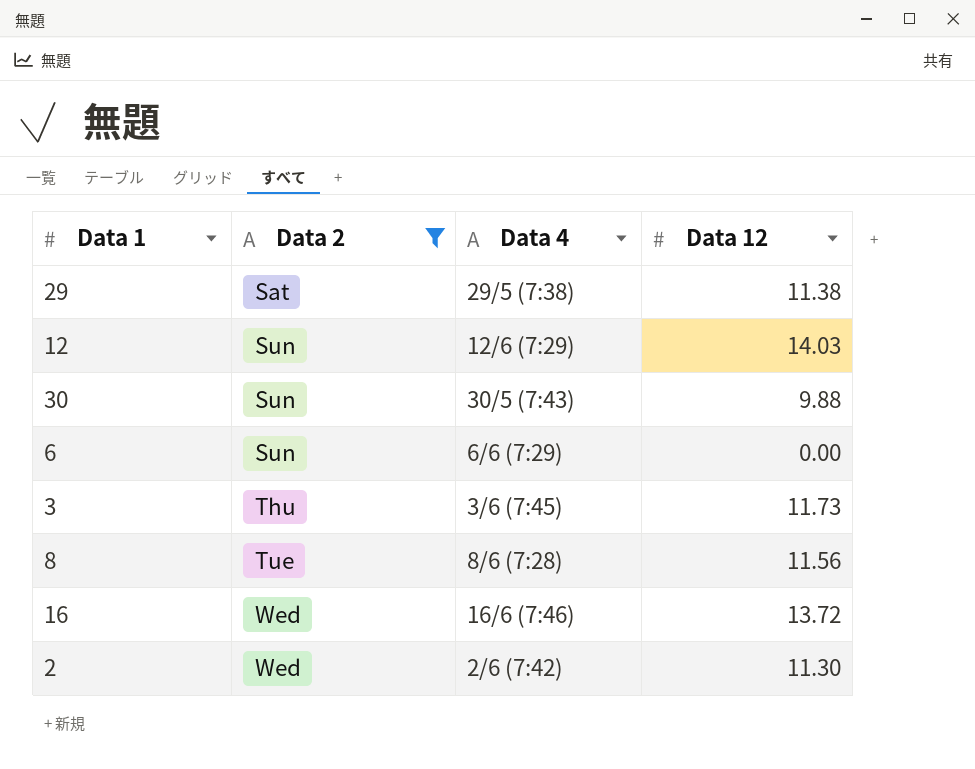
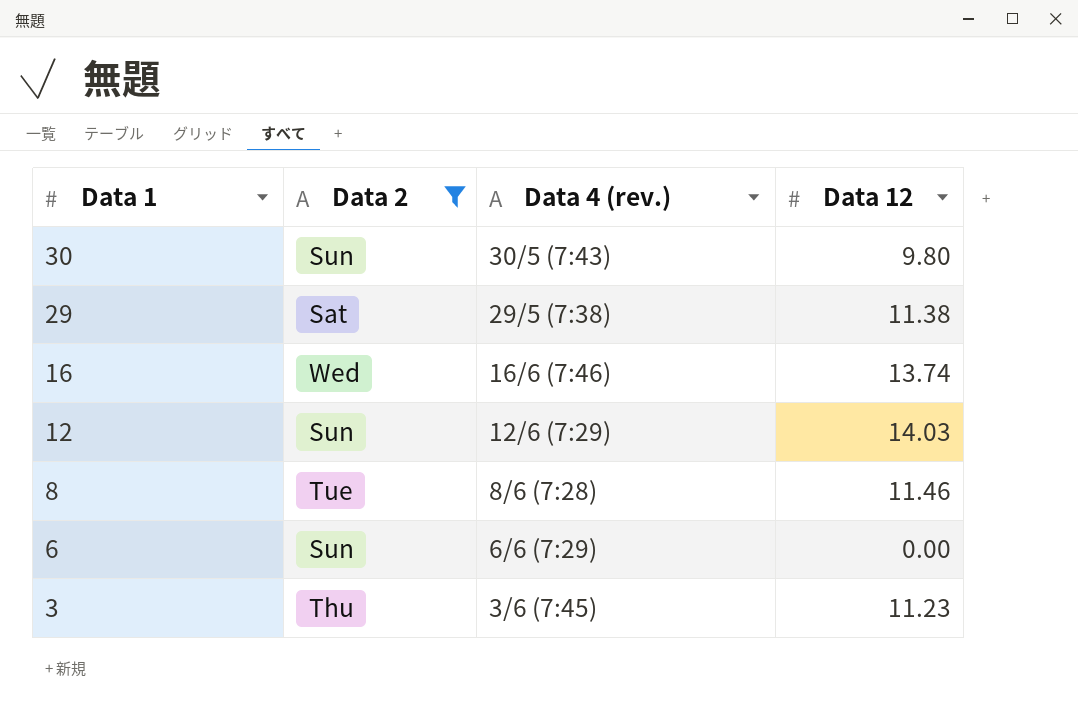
row order: Data 2 ascending -> Data 1 descending
column name: Data 4 -> Data 4 (rev.)
row 2: Wed | 2/6 (7:42) | 11.30 -> none
30 | Data 12: 9.88 -> 9.80
16 | Data 12: 13.72 -> 13.74
8 | Data 12: 11.56 -> 11.46
3 | Data 12: 11.73 -> 11.23

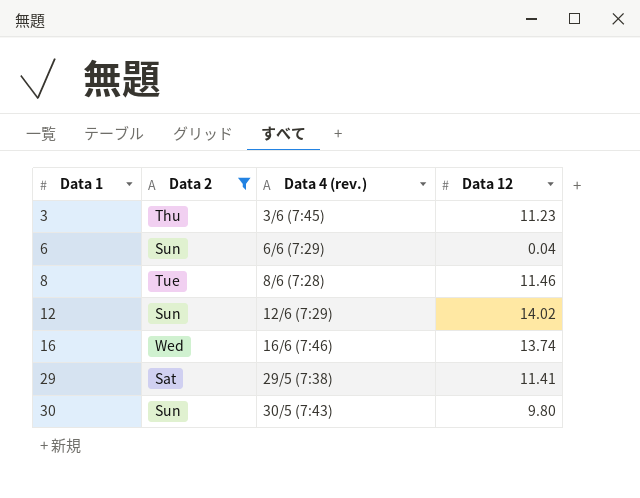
row order: Data 1 descending -> Data 1 ascending
6 | Data 12: 0.00 -> 0.04
12 | Data 12: 14.03 -> 14.02
29 | Data 12: 11.38 -> 11.41

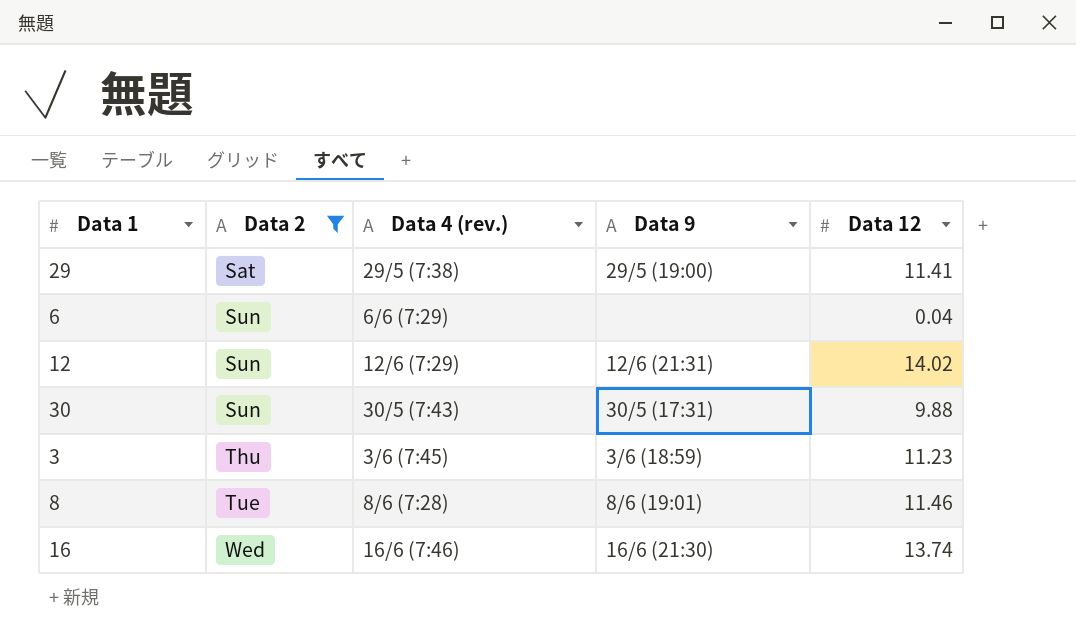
row order: Data 1 ascending -> Data 2 ascending
column Data 9 | position: none -> 4
30 | Data 12: 9.80 -> 9.88

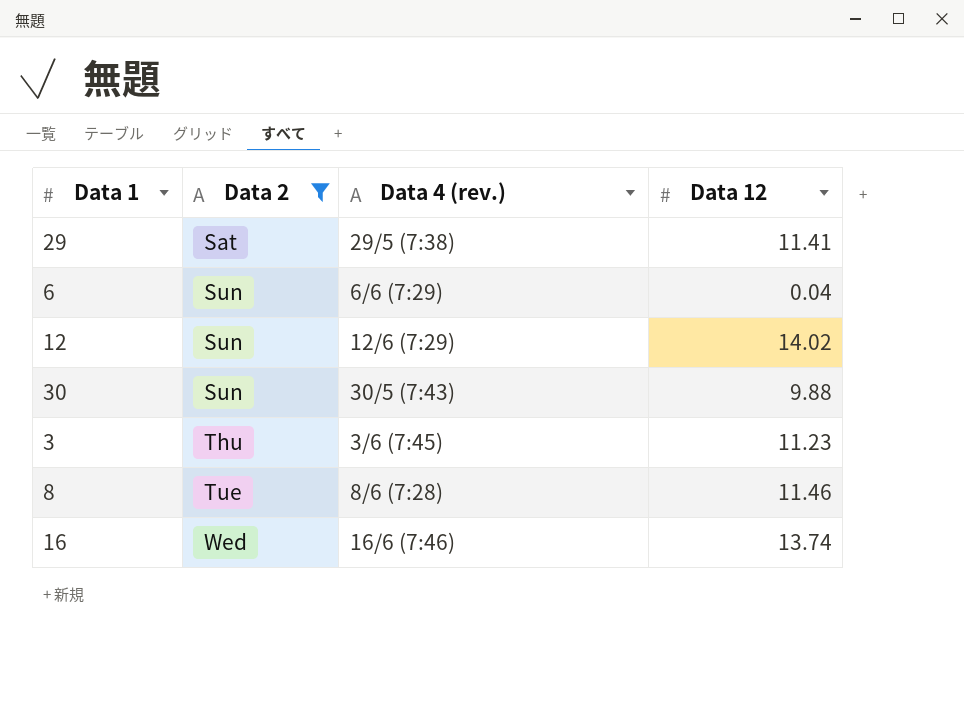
column Data 9 | position: 4 -> none

